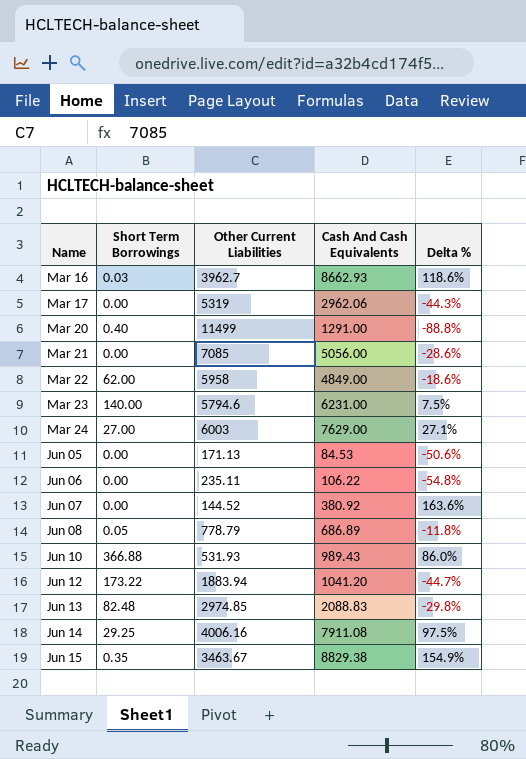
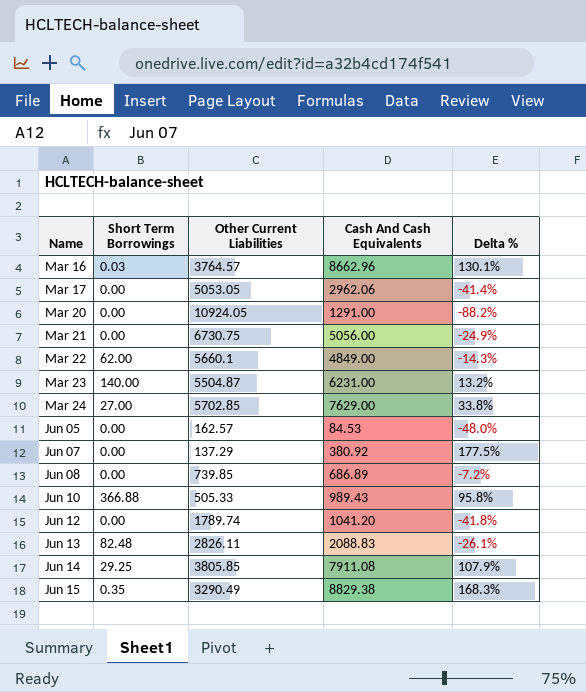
row Jun 06: 0.00 | 235.11 | 106.22 | -54.8% -> none
Mar 16 | Other Current Liabilities: 3962.7 -> 3764.57
Mar 16 | Cash And Cash Equivalents: 8662.93 -> 8662.96
Mar 16 | Delta %: 118.6% -> 130.1%
Mar 17 | Other Current Liabilities: 5319 -> 5053.05
Mar 17 | Delta %: -44.3% -> -41.4%
Mar 20 | Short Term Borrowings: 0.40 -> 0.00
Mar 20 | Other Current Liabilities: 11499 -> 10924.05
Mar 20 | Delta %: -88.8% -> -88.2%
Mar 21 | Other Current Liabilities: 7085 -> 6730.75
Mar 21 | Delta %: -28.6% -> -24.9%
Mar 22 | Other Current Liabilities: 5958 -> 5660.1
Mar 22 | Delta %: -18.6% -> -14.3%
Mar 23 | Other Current Liabilities: 5794.6 -> 5504.87
Mar 23 | Delta %: 7.5% -> 13.2%
Mar 24 | Other Current Liabilities: 6003 -> 5702.85
Mar 24 | Delta %: 27.1% -> 33.8%
Jun 05 | Other Current Liabilities: 171.13 -> 162.57
Jun 05 | Delta %: -50.6% -> -48.0%
Jun 07 | Other Current Liabilities: 144.52 -> 137.29
Jun 07 | Delta %: 163.6% -> 177.5%
Jun 08 | Short Term Borrowings: 0.05 -> 0.00
Jun 08 | Other Current Liabilities: 778.79 -> 739.85
Jun 08 | Delta %: -11.8% -> -7.2%
Jun 10 | Other Current Liabilities: 531.93 -> 505.33
Jun 10 | Delta %: 86.0% -> 95.8%
Jun 12 | Short Term Borrowings: 173.22 -> 0.00
Jun 12 | Other Current Liabilities: 1883.94 -> 1789.74
Jun 12 | Delta %: -44.7% -> -41.8%
Jun 13 | Other Current Liabilities: 2974.85 -> 2826.11
Jun 13 | Delta %: -29.8% -> -26.1%
Jun 14 | Other Current Liabilities: 4006.16 -> 3805.85
Jun 14 | Delta %: 97.5% -> 107.9%
Jun 15 | Other Current Liabilities: 3463.67 -> 3290.49
Jun 15 | Delta %: 154.9% -> 168.3%

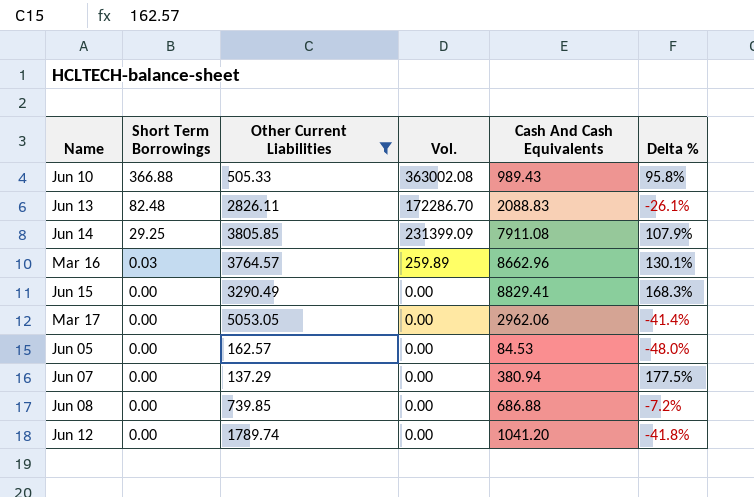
filter: none -> Other Current Liabilities <= 5053.05
row order: Name ascending -> Short Term Borrowings descending
column Vol. | formula: none -> [Short Term Borrowings] * [Cash And Cash Equivalents]
Jun 15 | Short Term Borrowings: 0.35 -> 0.00
Jun 15 | Cash And Cash Equivalents: 8829.38 -> 8829.41
Jun 07 | Cash And Cash Equivalents: 380.92 -> 380.94
Jun 08 | Cash And Cash Equivalents: 686.89 -> 686.88

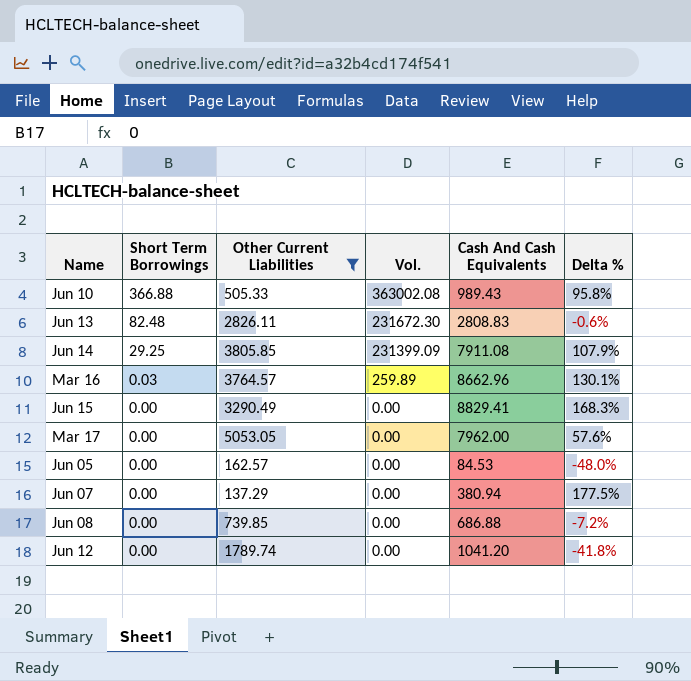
Jun 13 | Vol.: 172286.70 -> 231672.30
Jun 13 | Cash And Cash Equivalents: 2088.83 -> 2808.83
Jun 13 | Delta %: -26.1% -> -0.6%
Mar 17 | Cash And Cash Equivalents: 2962.06 -> 7962.00
Mar 17 | Delta %: -41.4% -> 57.6%

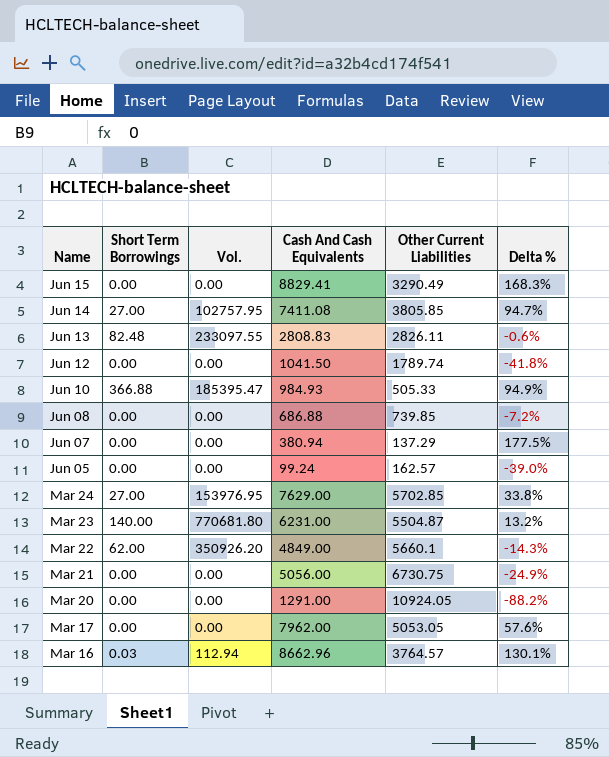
filter: Other Current Liabilities <= 5053.05 -> none
row order: Short Term Borrowings descending -> Name descending
column Vol. | formula: [Short Term Borrowings] * [Cash And Cash Equivalents] -> [Short Term Borrowings] * [Other Current Liabilities]
column Other Current Liabilities | position: 3 -> 5
Jun 14 | Short Term Borrowings: 29.25 -> 27.00
Jun 14 | Cash And Cash Equivalents: 7911.08 -> 7411.08
Jun 14 | Delta %: 107.9% -> 94.7%
Jun 12 | Cash And Cash Equivalents: 1041.20 -> 1041.50
Jun 10 | Cash And Cash Equivalents: 989.43 -> 984.93
Jun 10 | Delta %: 95.8% -> 94.9%
Jun 05 | Cash And Cash Equivalents: 84.53 -> 99.24
Jun 05 | Delta %: -48.0% -> -39.0%

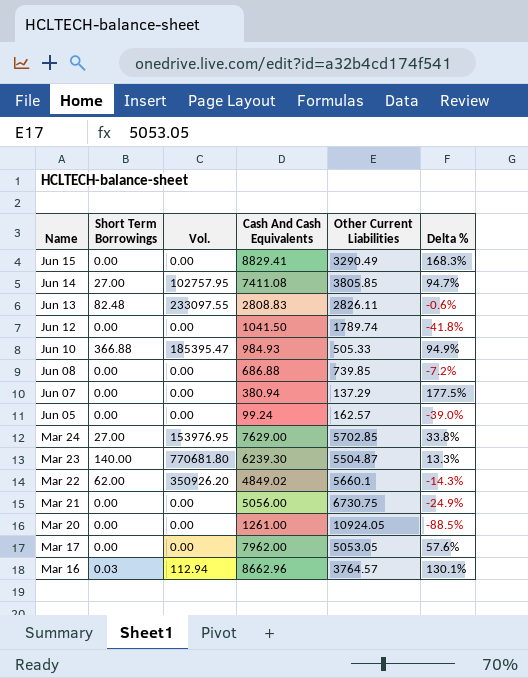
Mar 23 | Cash And Cash Equivalents: 6231.00 -> 6239.30
Mar 23 | Delta %: 13.2% -> 13.3%
Mar 22 | Cash And Cash Equivalents: 4849.00 -> 4849.02
Mar 20 | Cash And Cash Equivalents: 1291.00 -> 1261.00
Mar 20 | Delta %: -88.2% -> -88.5%

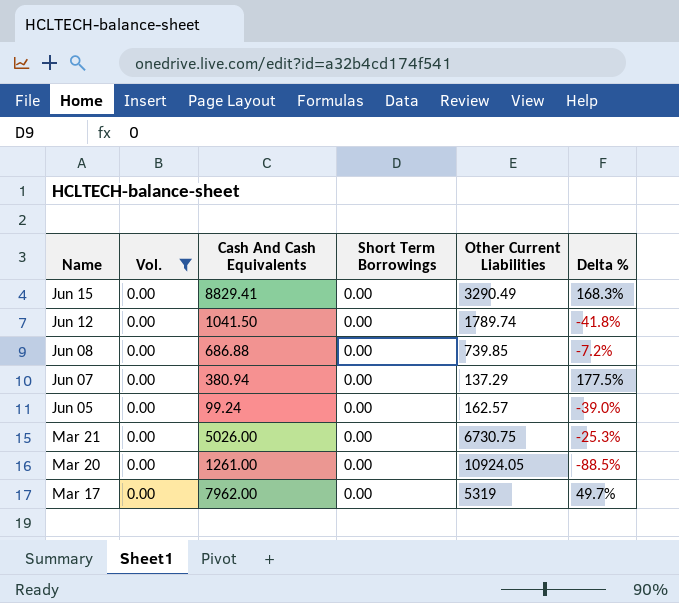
filter: none -> Vol. = 0.00
column Short Term Borrowings | position: 2 -> 4
Mar 21 | Cash And Cash Equivalents: 5056.00 -> 5026.00
Mar 21 | Delta %: -24.9% -> -25.3%
Mar 17 | Other Current Liabilities: 5053.05 -> 5319
Mar 17 | Delta %: 57.6% -> 49.7%

